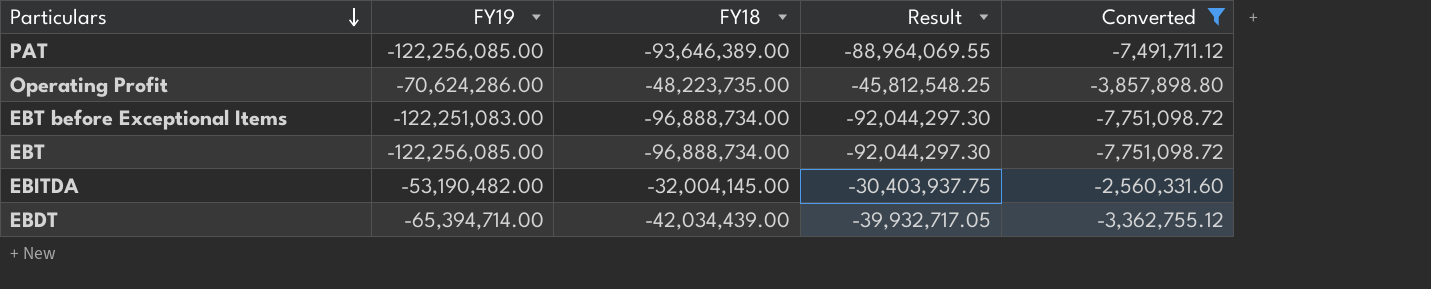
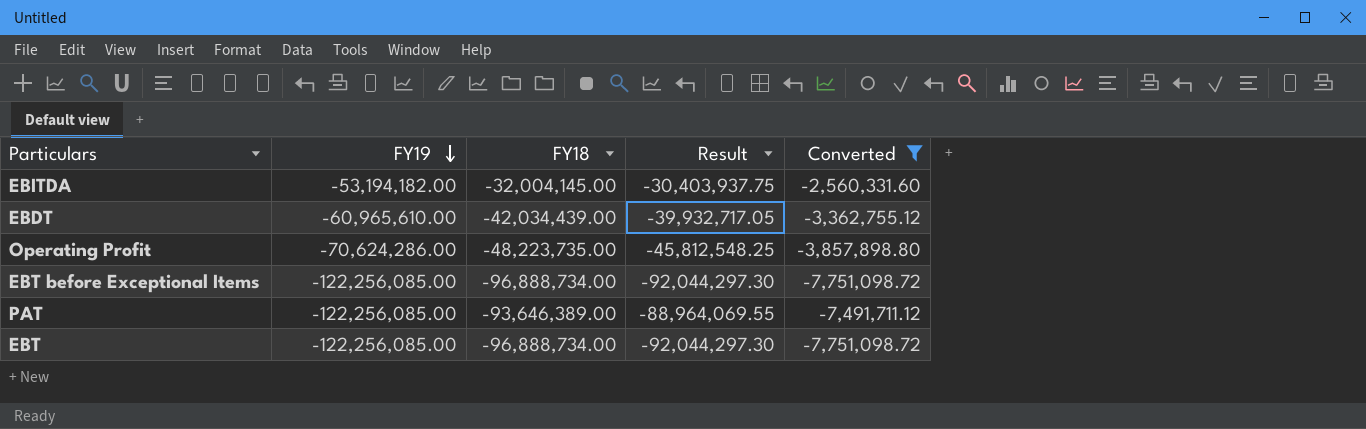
row order: Particulars descending -> FY19 descending
EBITDA | FY19: -53,190,482.00 -> -53,194,182.00
EBDT | FY19: -65,394,714.00 -> -60,965,610.00
EBT before Exceptional Items | FY19: -122,251,083.00 -> -122,256,085.00

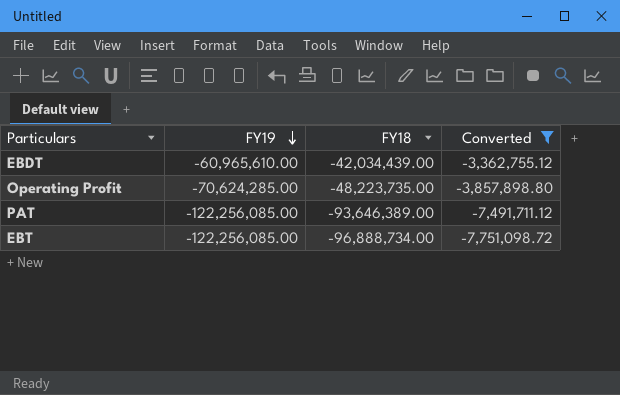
column Result | formula: [FY18] * 0.95 -> none
row EBITDA: -53,194,182.00 | -32,004,145.00 | -30,403,937.75 | -2,560,331.60 -> none
row EBT before Exceptional Items: -122,256,085.00 | -96,888,734.00 | -92,044,297.30 | -7,751,098.72 -> none
Operating Profit | FY19: -70,624,286.00 -> -70,624,285.00

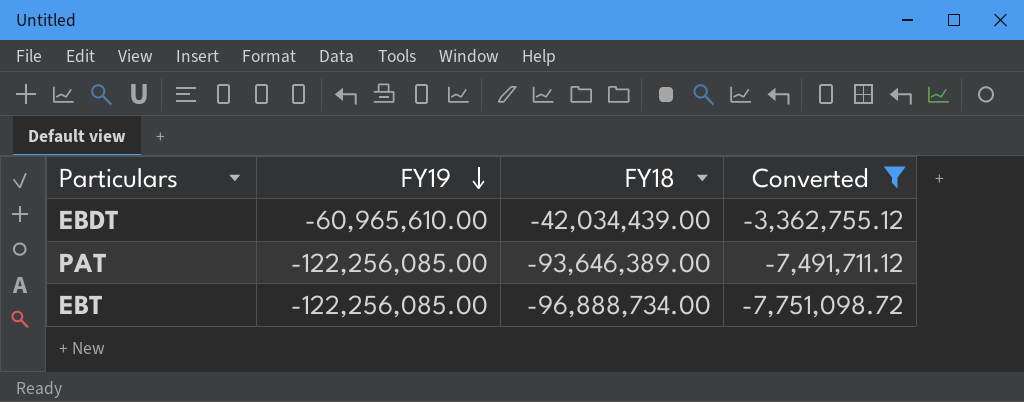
row Operating Profit: -70,624,285.00 | -48,223,735.00 | -3,857,898.80 -> none

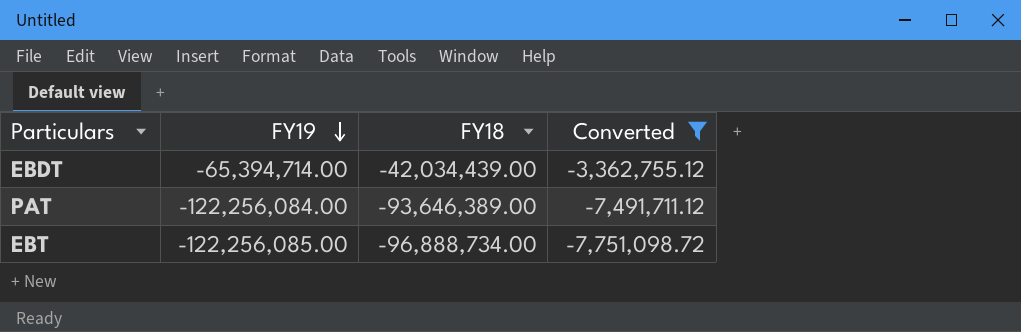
EBDT | FY19: -60,965,610.00 -> -65,394,714.00
PAT | FY19: -122,256,085.00 -> -122,256,084.00

